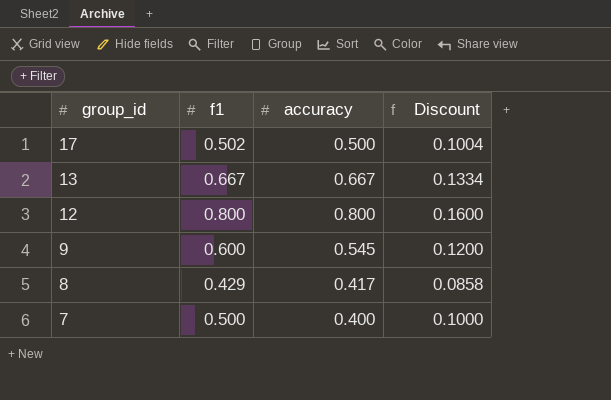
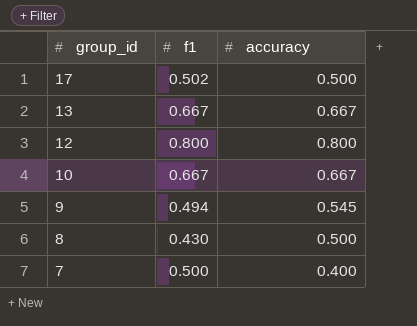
column Discount | formula: [f1] * 0.2 -> none
row 10: none -> 0.667 | 0.667
9 | f1: 0.600 -> 0.494
8 | f1: 0.429 -> 0.430
8 | accuracy: 0.417 -> 0.500

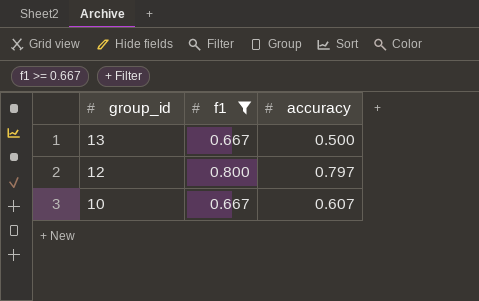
filter: none -> f1 >= 0.667
13 | accuracy: 0.667 -> 0.500
12 | accuracy: 0.800 -> 0.797
10 | accuracy: 0.667 -> 0.607

